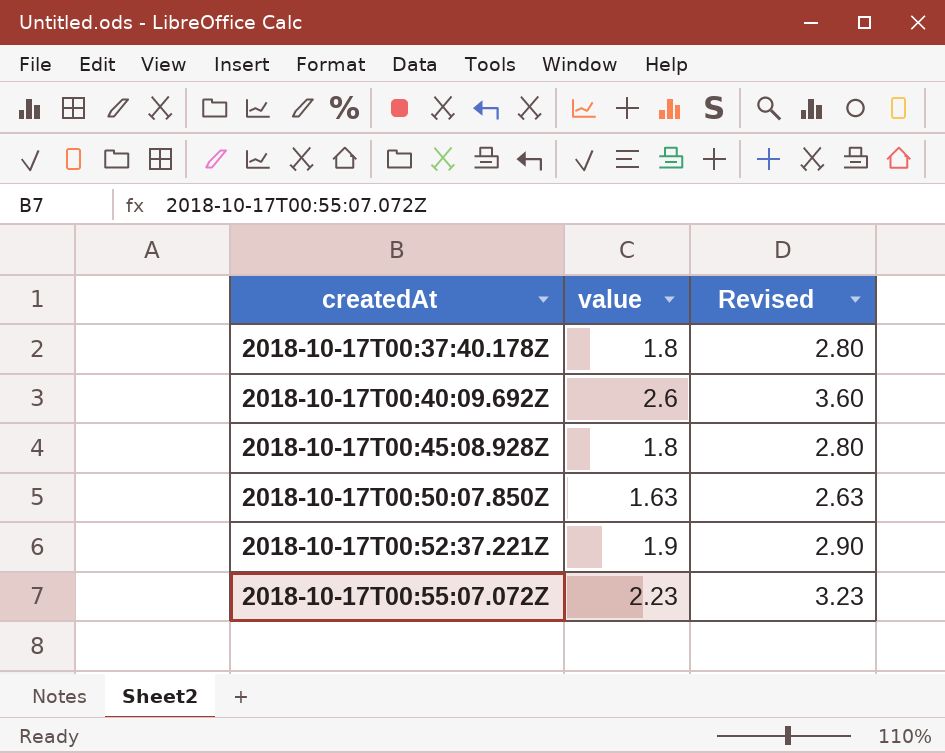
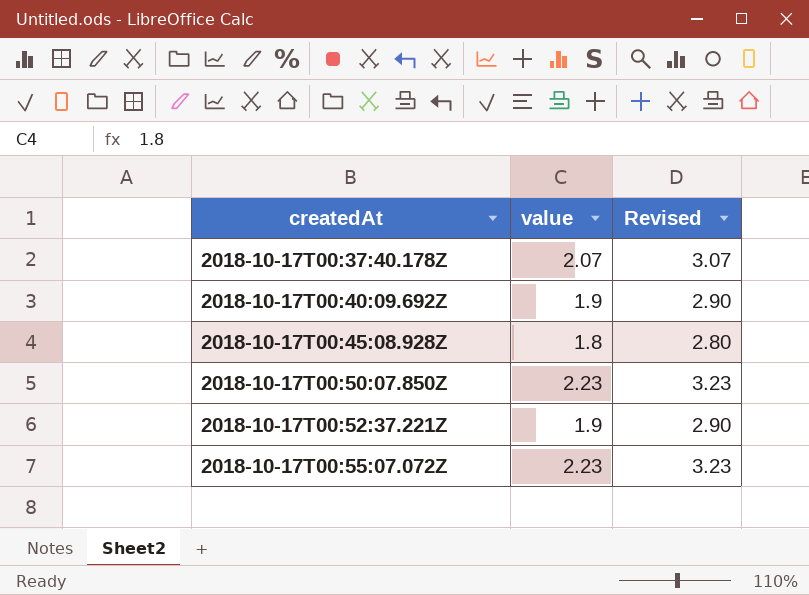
2018-10-17T00:37:40.178Z | value: 1.8 -> 2.07
2018-10-17T00:37:40.178Z | Revised: 2.80 -> 3.07
2018-10-17T00:40:09.692Z | value: 2.6 -> 1.9
2018-10-17T00:40:09.692Z | Revised: 3.60 -> 2.90
2018-10-17T00:50:07.850Z | value: 1.63 -> 2.23
2018-10-17T00:50:07.850Z | Revised: 2.63 -> 3.23

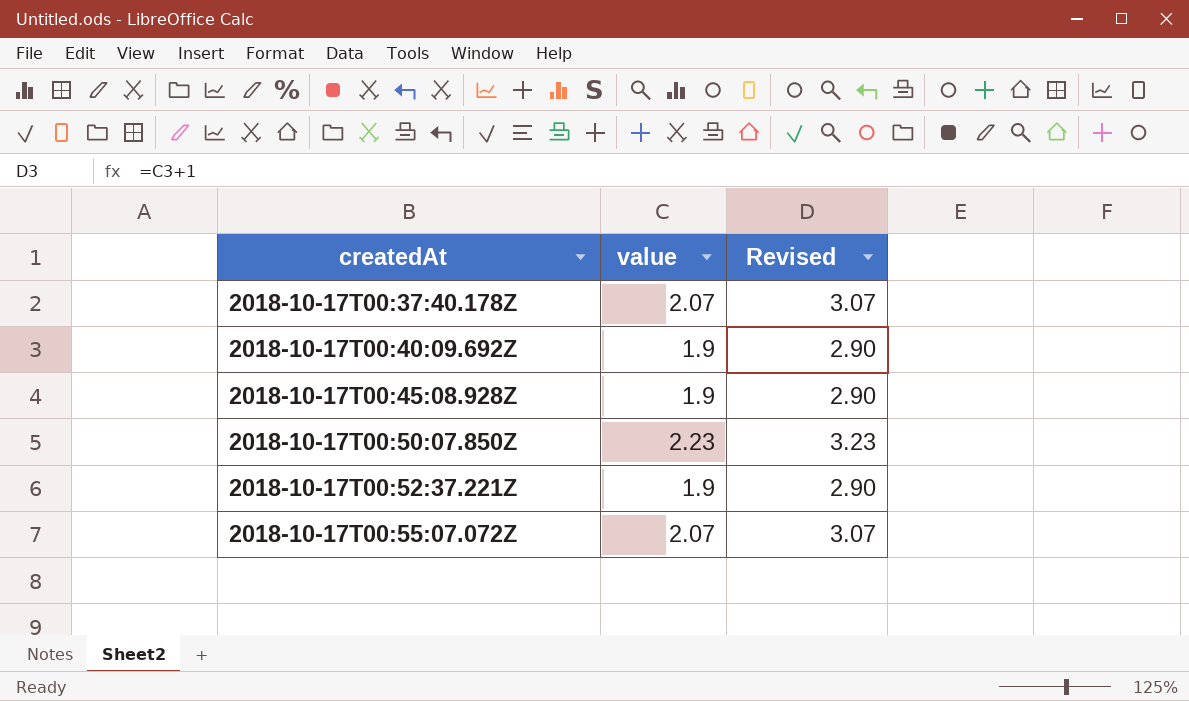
2018-10-17T00:45:08.928Z | value: 1.8 -> 1.9
2018-10-17T00:45:08.928Z | Revised: 2.80 -> 2.90
2018-10-17T00:55:07.072Z | value: 2.23 -> 2.07
2018-10-17T00:55:07.072Z | Revised: 3.23 -> 3.07

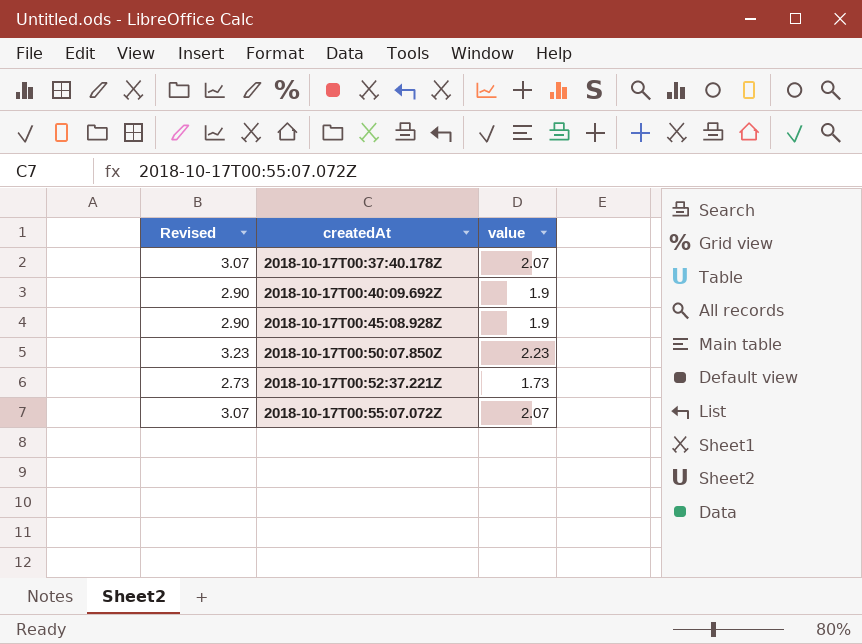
column Revised | position: 3 -> 1
2018-10-17T00:52:37.221Z | Revised: 2.90 -> 2.73
2018-10-17T00:52:37.221Z | value: 1.9 -> 1.73

